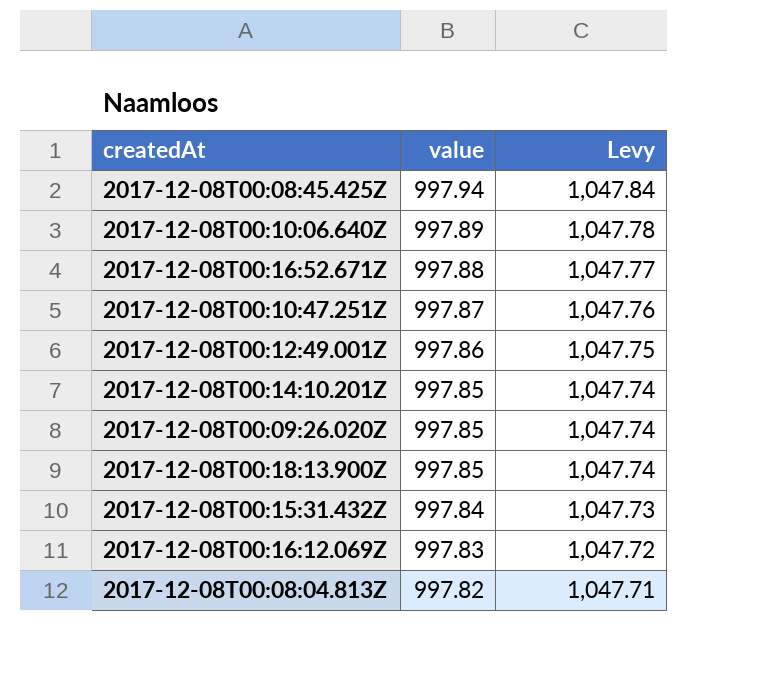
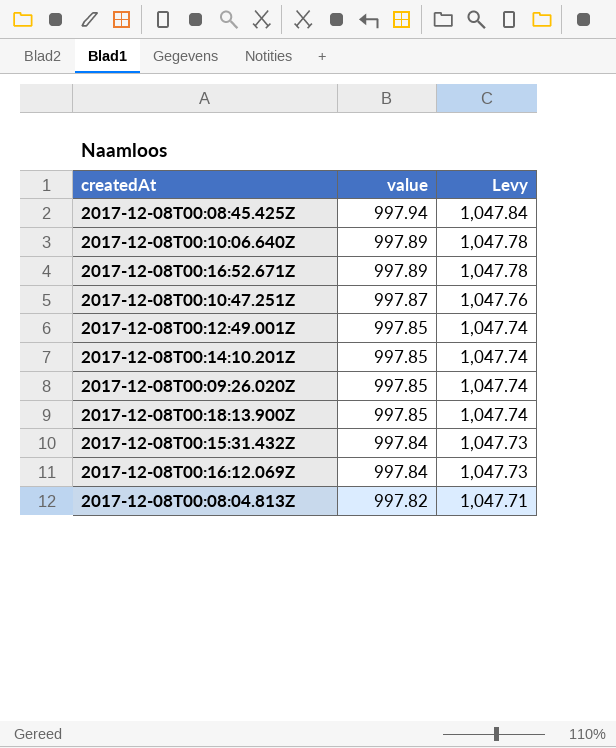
2017-12-08T00:16:52.671Z | value: 997.88 -> 997.89
2017-12-08T00:16:52.671Z | Levy: 1,047.77 -> 1,047.78
2017-12-08T00:12:49.001Z | value: 997.86 -> 997.85
2017-12-08T00:12:49.001Z | Levy: 1,047.75 -> 1,047.74
2017-12-08T00:16:12.069Z | value: 997.83 -> 997.84
2017-12-08T00:16:12.069Z | Levy: 1,047.72 -> 1,047.73

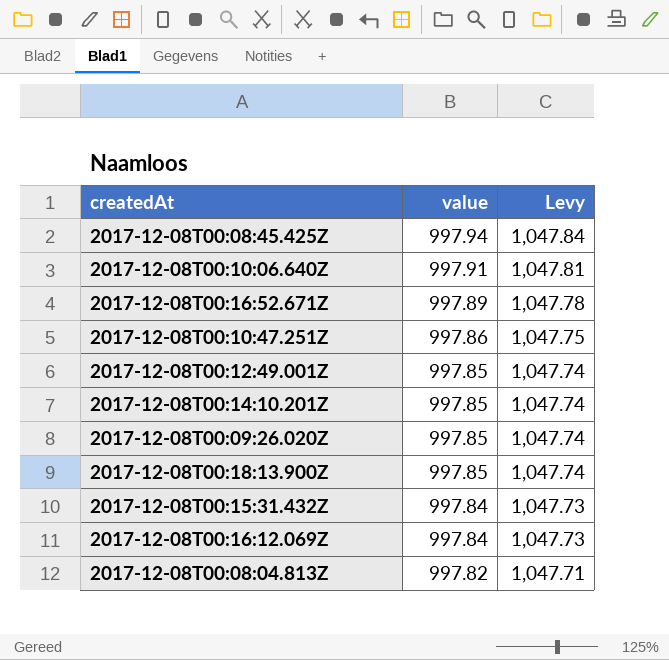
2017-12-08T00:10:06.640Z | value: 997.89 -> 997.91
2017-12-08T00:10:06.640Z | Levy: 1,047.78 -> 1,047.81
2017-12-08T00:10:47.251Z | value: 997.87 -> 997.86
2017-12-08T00:10:47.251Z | Levy: 1,047.76 -> 1,047.75

